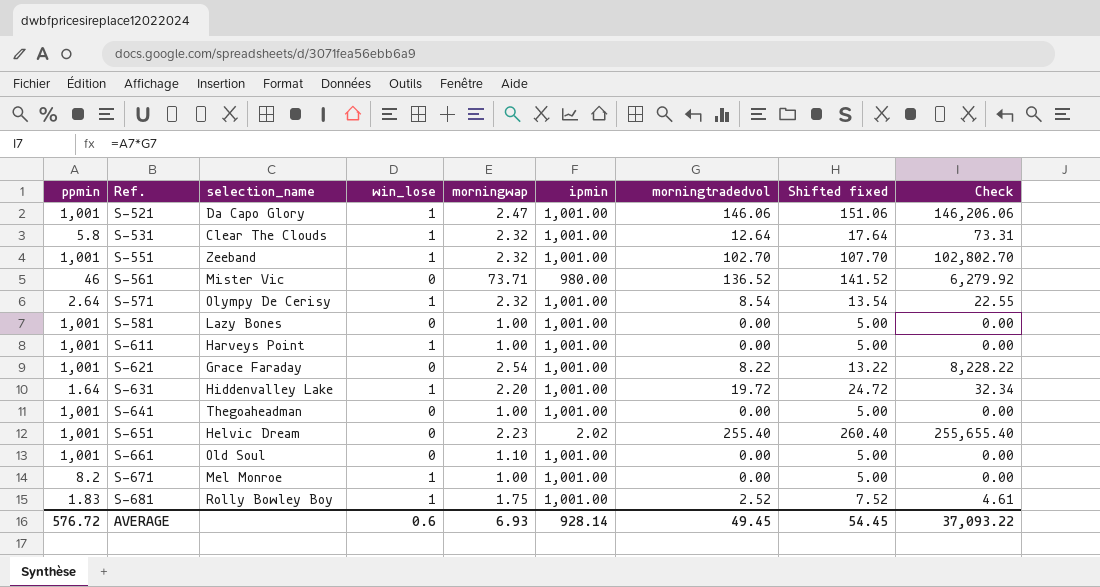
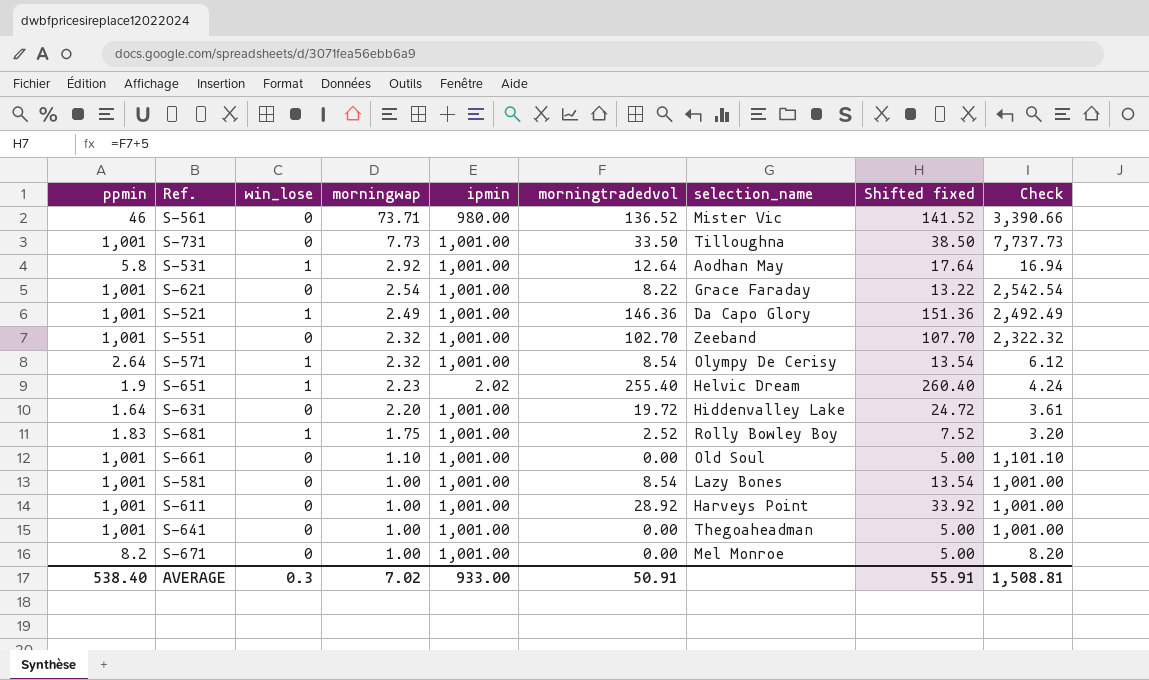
row order: Ref. ascending -> morningwap descending
column selection_name | position: 3 -> 7
column Check | formula: [ppmin] * [morningtradedvol] -> [ppmin] * [morningwap]
row S-731: none -> 1,001 | 0 | 7.73 | 1,001.00 | 33.50 | Tilloughna | 38.50 | 7,737.73
S-531 | morningwap: 2.32 -> 2.92
S-531 | selection_name: Clear The Clouds -> Aodhan May
S-521 | morningwap: 2.47 -> 2.49
S-521 | morningtradedvol: 146.06 -> 146.36
S-521 | Shifted fixed: 151.06 -> 151.36
S-551 | win_lose: 1 -> 0
S-651 | ppmin: 1,001 -> 1.9
S-651 | win_lose: 0 -> 1
S-631 | win_lose: 1 -> 0
S-581 | morningtradedvol: 0.00 -> 8.54
S-581 | Shifted fixed: 5.00 -> 13.54
S-611 | win_lose: 1 -> 0
S-611 | morningtradedvol: 0.00 -> 28.92
S-611 | Shifted fixed: 5.00 -> 33.92
S-671 | win_lose: 1 -> 0
AVERAGE | ppmin: 576.72 -> 538.40
AVERAGE | win_lose: 0.6 -> 0.3
AVERAGE | morningwap: 6.93 -> 7.02
AVERAGE | ipmin: 928.14 -> 933.00
AVERAGE | morningtradedvol: 49.45 -> 50.91
AVERAGE | Shifted fixed: 54.45 -> 55.91
AVERAGE | Check: 37,093.22 -> 1,508.81

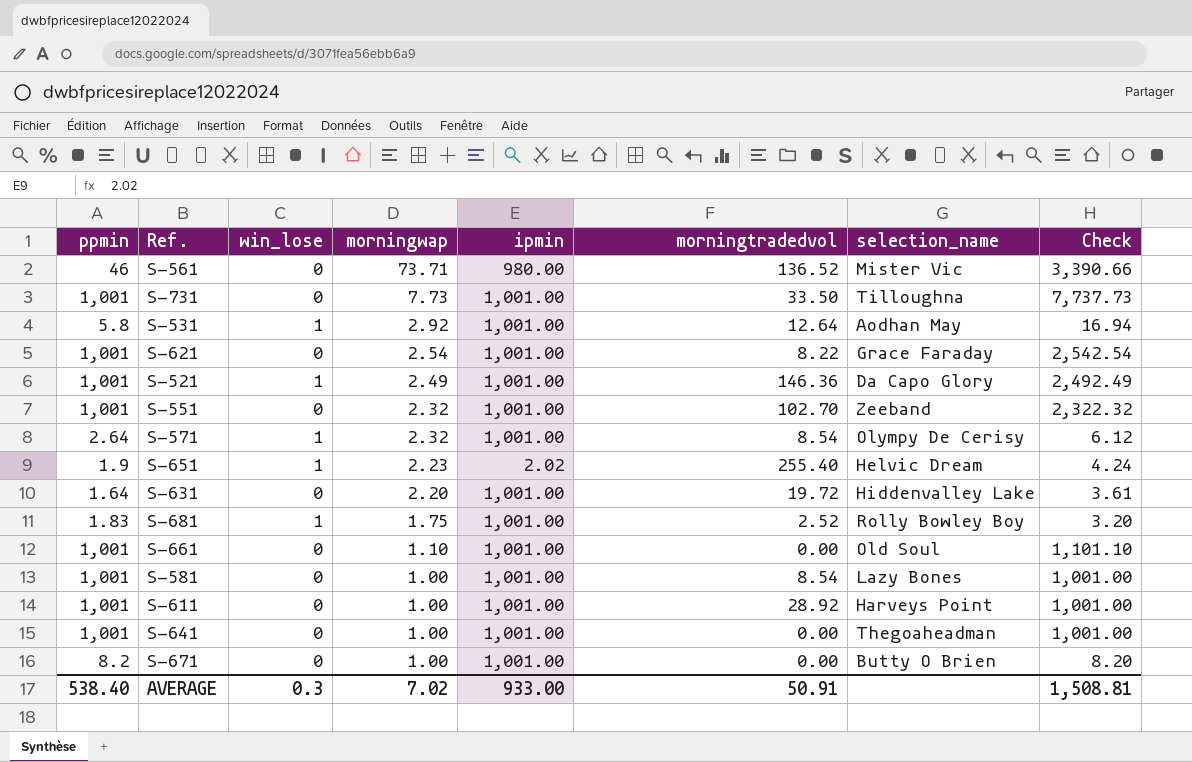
column Shifted fixed | formula: [morningtradedvol] + 5 -> none
S-671 | selection_name: Mel Monroe -> Butty O Brien

